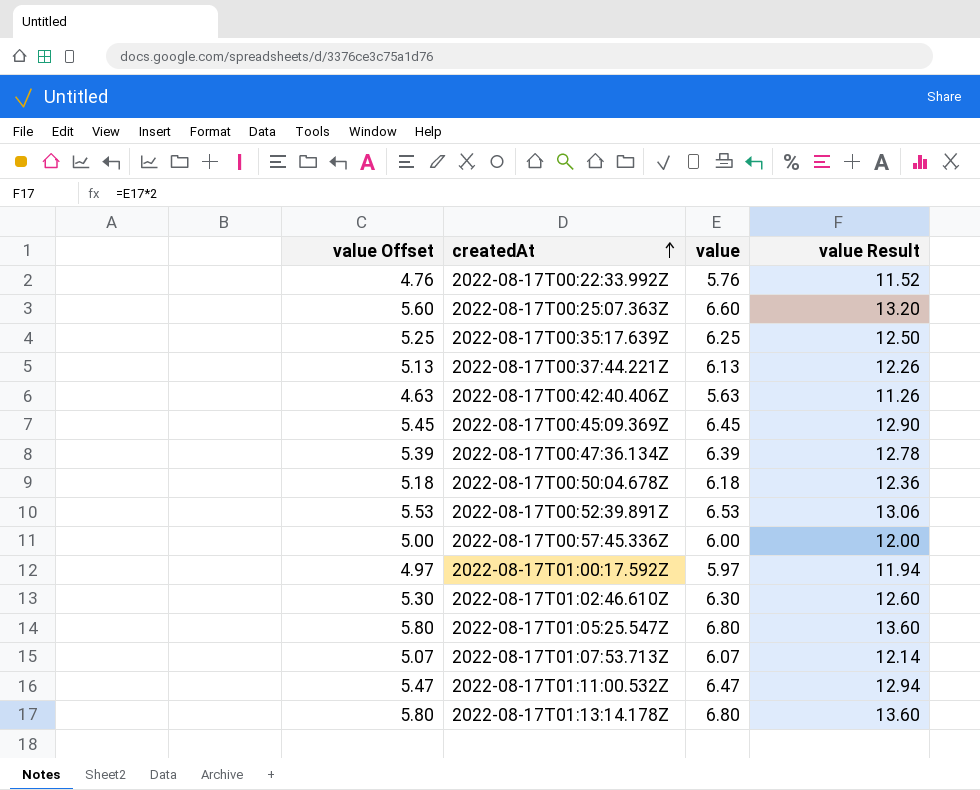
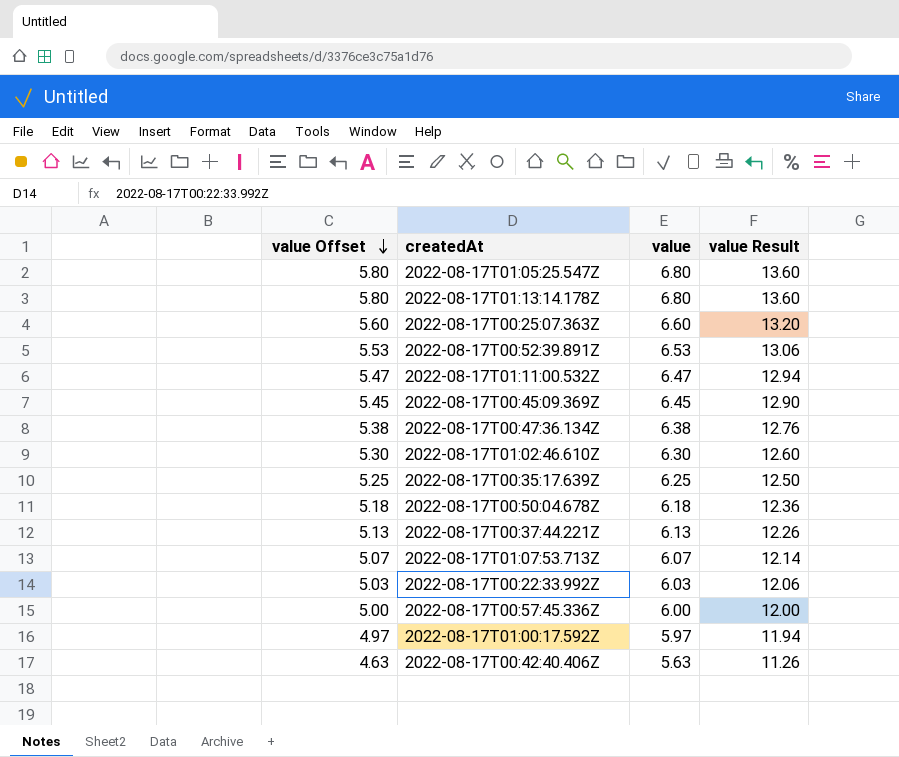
row order: createdAt ascending -> value Offset descending
2022-08-17T00:47:36.134Z | value Offset: 5.39 -> 5.38
2022-08-17T00:47:36.134Z | value: 6.39 -> 6.38
2022-08-17T00:47:36.134Z | value Result: 12.78 -> 12.76
2022-08-17T00:22:33.992Z | value Offset: 4.76 -> 5.03
2022-08-17T00:22:33.992Z | value: 5.76 -> 6.03
2022-08-17T00:22:33.992Z | value Result: 11.52 -> 12.06

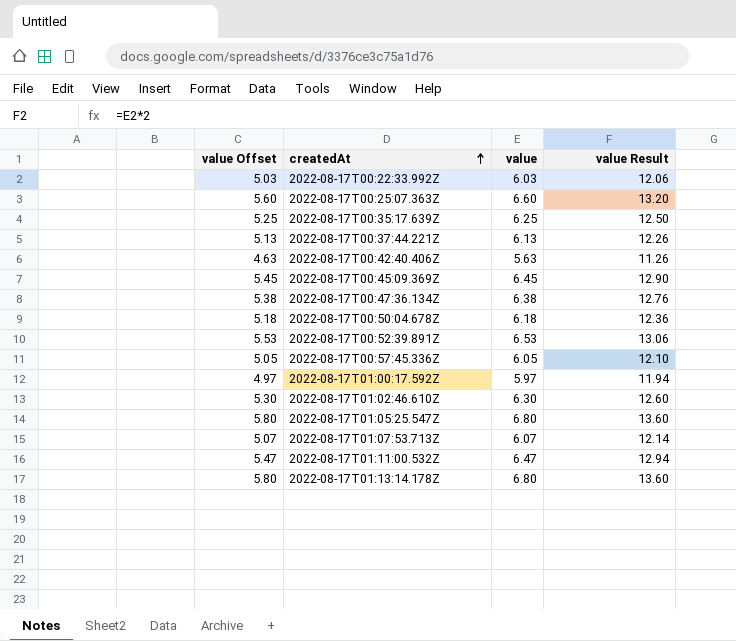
row order: value Offset descending -> createdAt ascending
2022-08-17T00:57:45.336Z | value Offset: 5.00 -> 5.05
2022-08-17T00:57:45.336Z | value: 6.00 -> 6.05
2022-08-17T00:57:45.336Z | value Result: 12.00 -> 12.10

